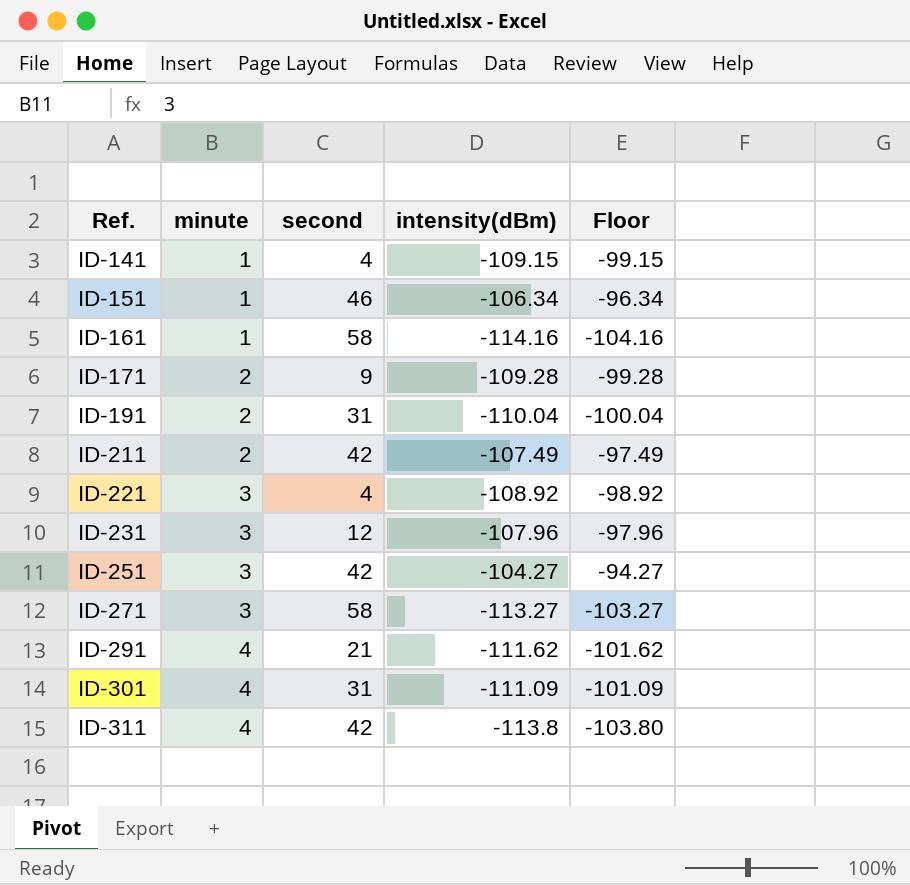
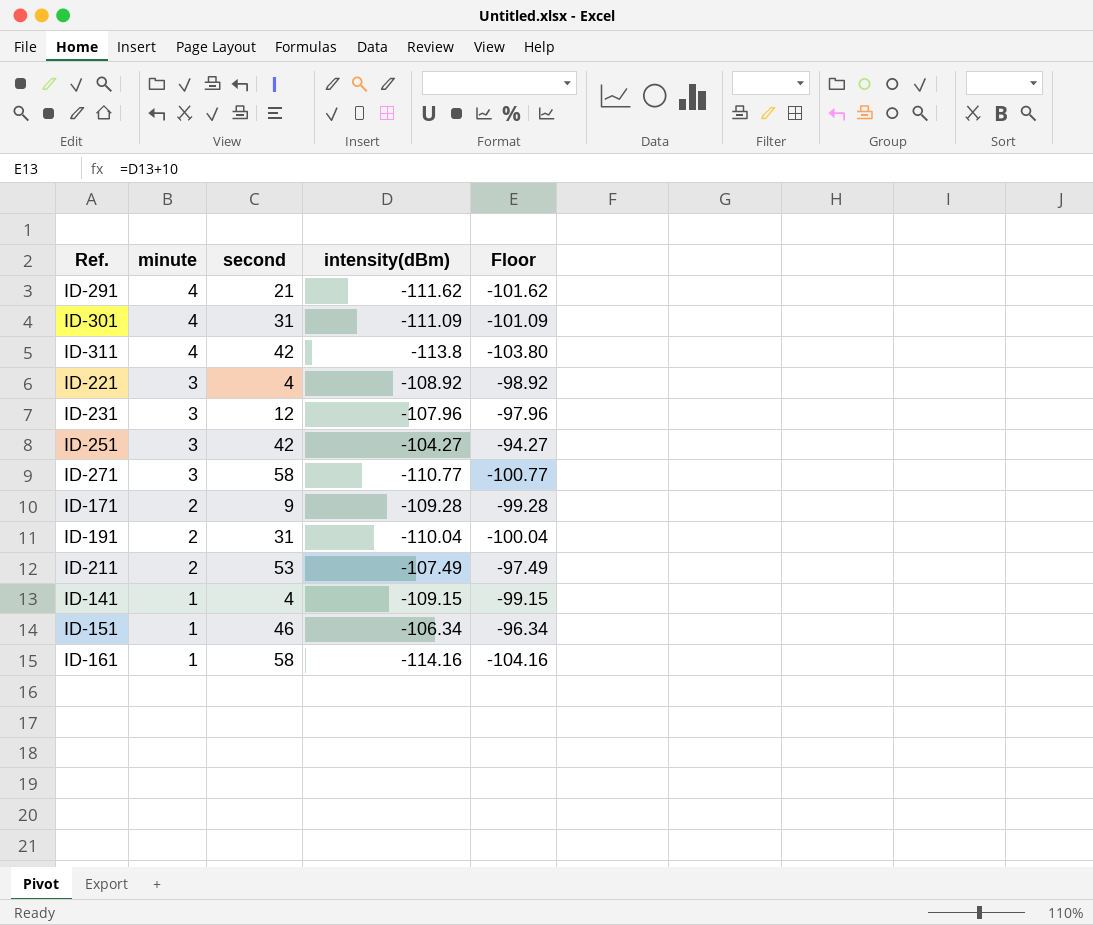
row order: Ref. ascending -> minute descending
ID-271 | intensity(dBm): -113.27 -> -110.77
ID-271 | Floor: -103.27 -> -100.77
ID-211 | second: 42 -> 53

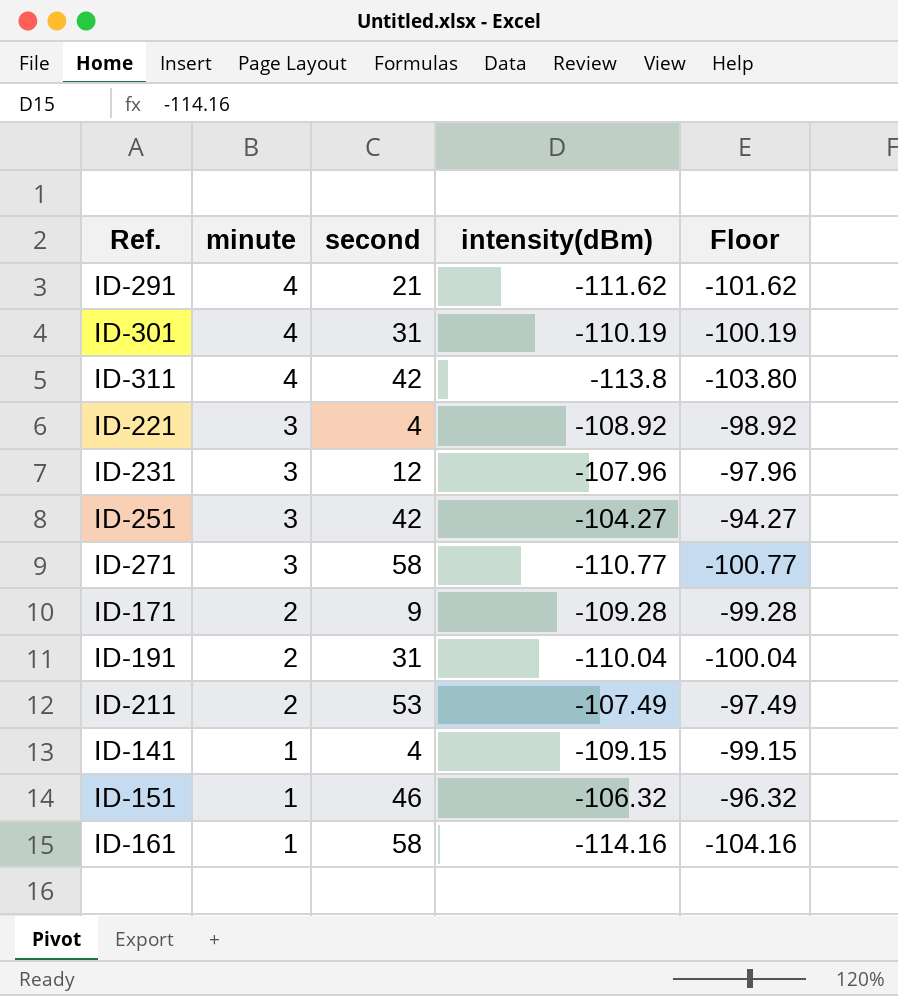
ID-301 | intensity(dBm): -111.09 -> -110.19
ID-301 | Floor: -101.09 -> -100.19
ID-151 | intensity(dBm): -106.34 -> -106.32
ID-151 | Floor: -96.34 -> -96.32

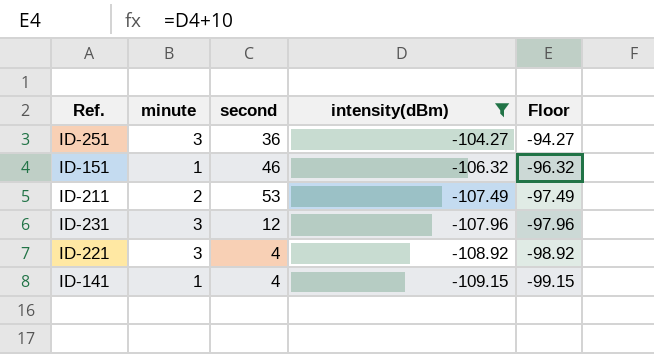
filter: none -> intensity(dBm) >= -109.15
row order: minute descending -> intensity(dBm) descending
ID-251 | second: 42 -> 36

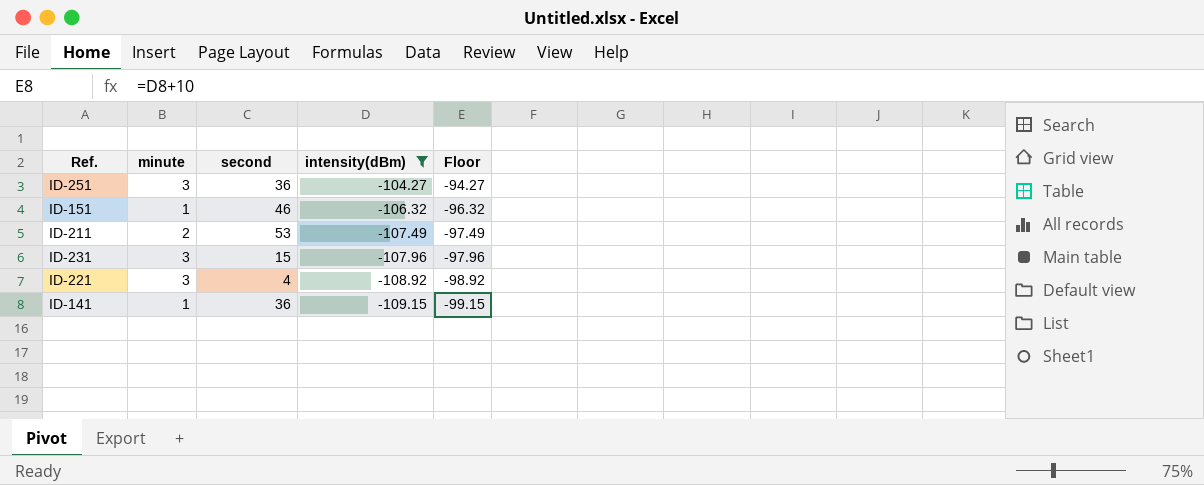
ID-231 | second: 12 -> 15
ID-141 | second: 4 -> 36

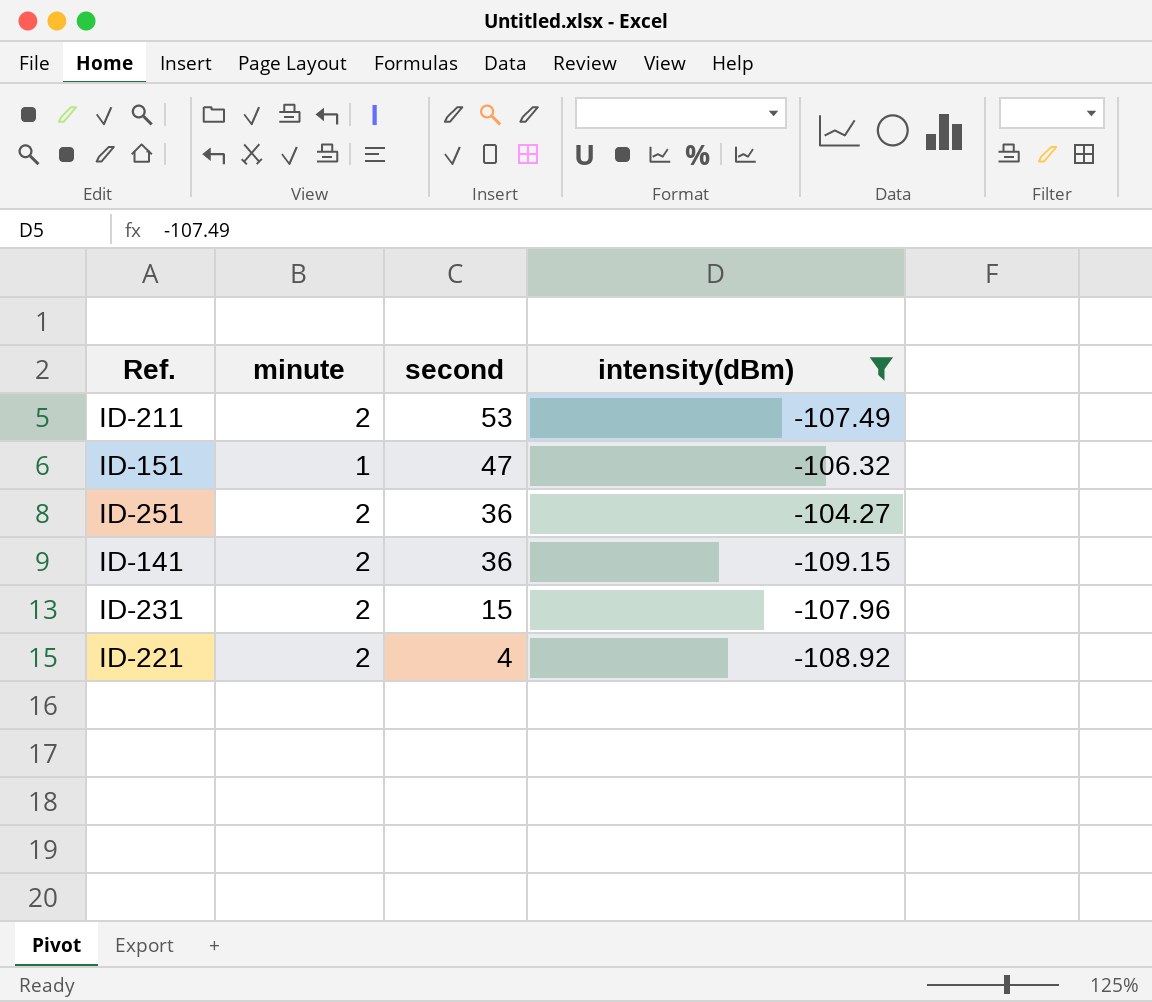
row order: intensity(dBm) descending -> second descending
column Floor | formula: [intensity(dBm)] + 10 -> none
ID-151 | second: 46 -> 47
ID-251 | minute: 3 -> 2
ID-141 | minute: 1 -> 2
ID-231 | minute: 3 -> 2
ID-221 | minute: 3 -> 2

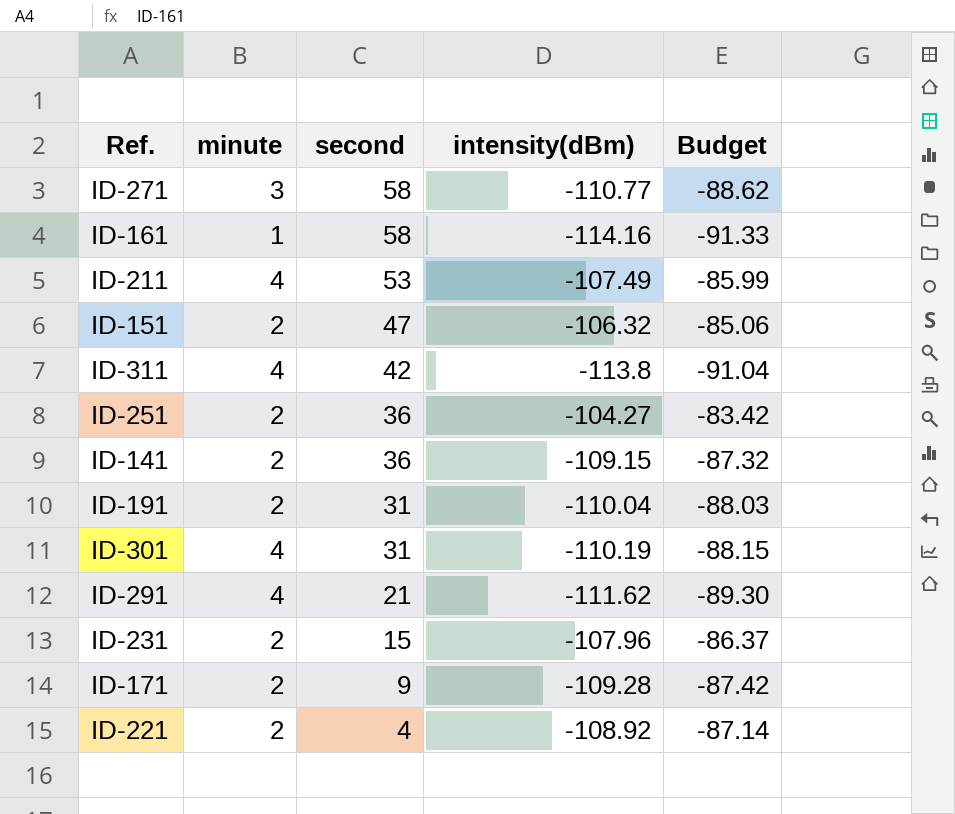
filter: intensity(dBm) >= -109.15 -> none
column Budget | formula: none -> [intensity(dBm)] * 0.8
ID-211 | minute: 2 -> 4
ID-151 | minute: 1 -> 2

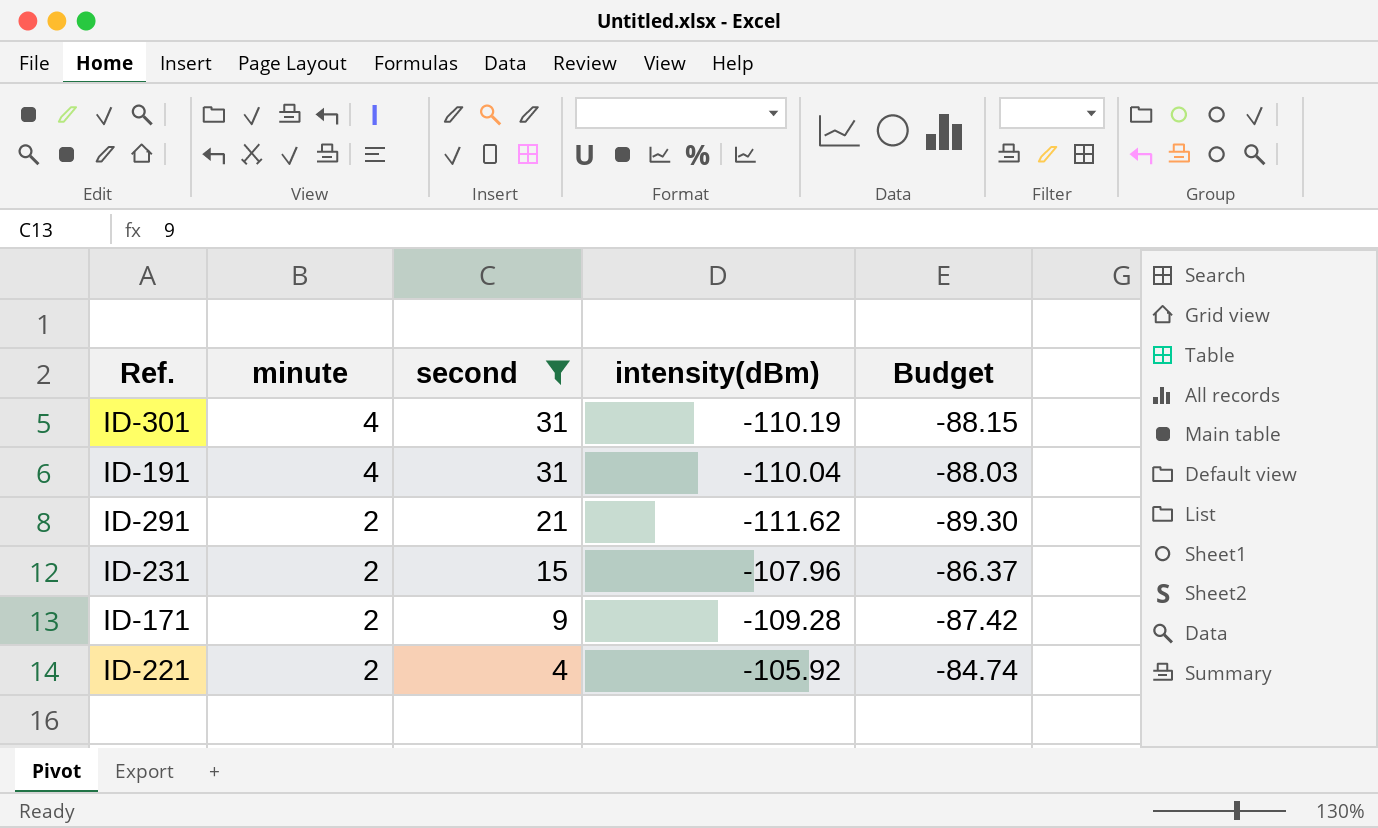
filter: none -> second <= 31
row order: second descending -> minute descending
ID-191 | minute: 2 -> 4
ID-291 | minute: 4 -> 2
ID-221 | intensity(dBm): -108.92 -> -105.92
ID-221 | Budget: -87.14 -> -84.74

